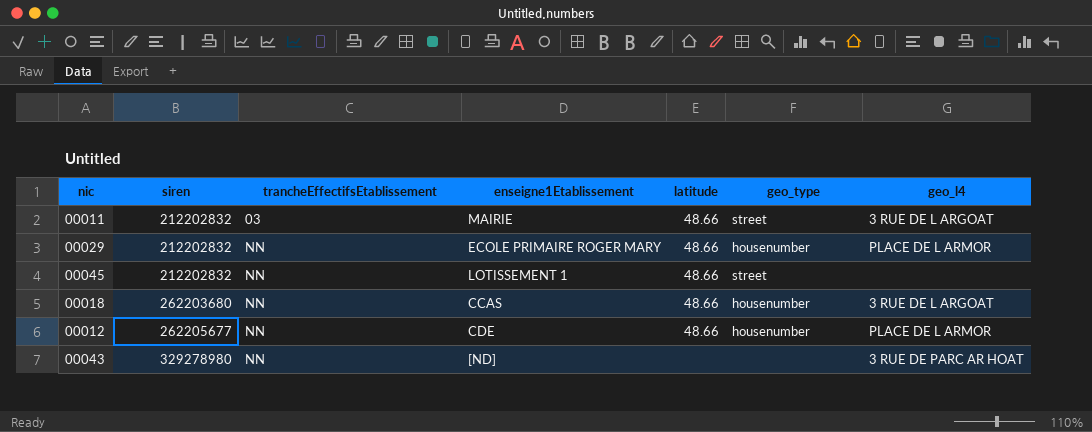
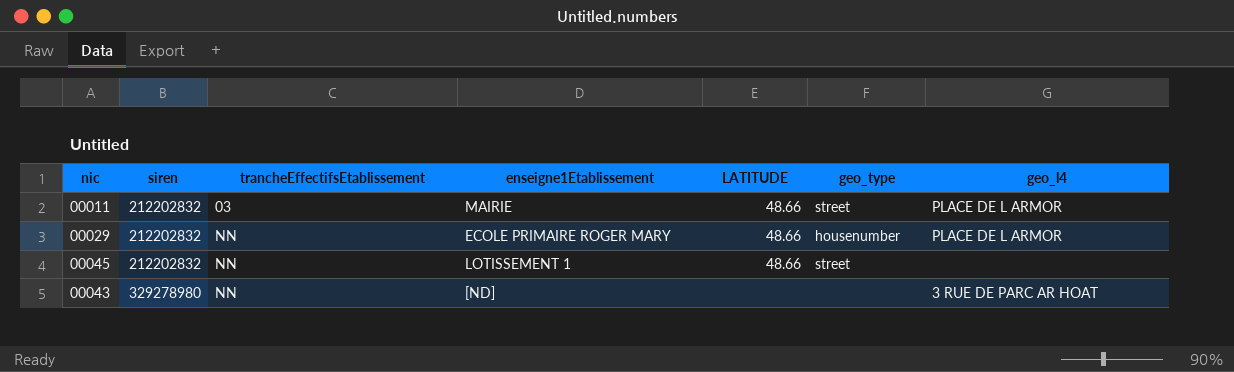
column name: latitude -> LATITUDE
row 00018: 262203680 | NN | CCAS | 48.66 | housenumber | 3 RUE DE L ARGOAT -> none
row 00012: 262205677 | NN | CDE | 48.66 | housenumber | PLACE DE L ARMOR -> none
00011 | geo_l4: 3 RUE DE L ARGOAT -> PLACE DE L ARMOR

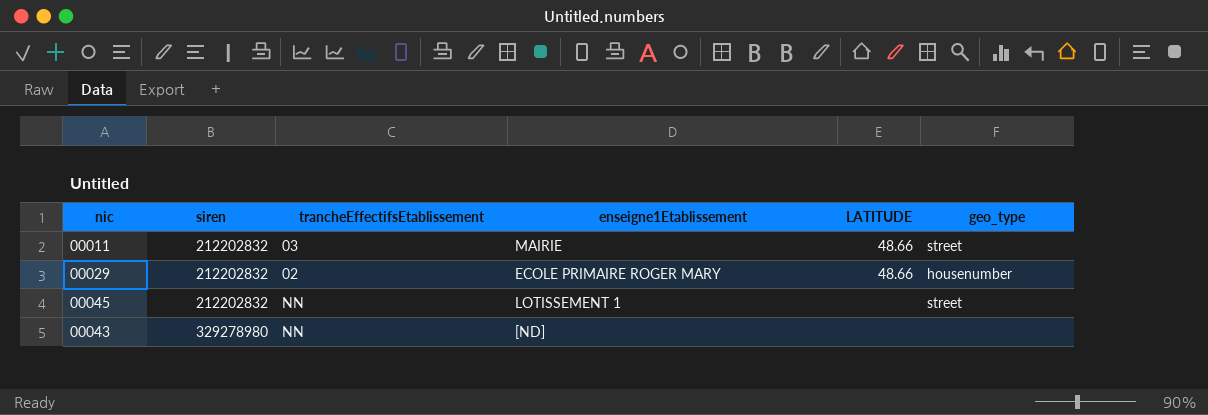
column geo_l4 | position: 7 -> none
00029 | trancheEffectifsEtablissement: NN -> 02
00045 | LATITUDE: 48.66 -> none

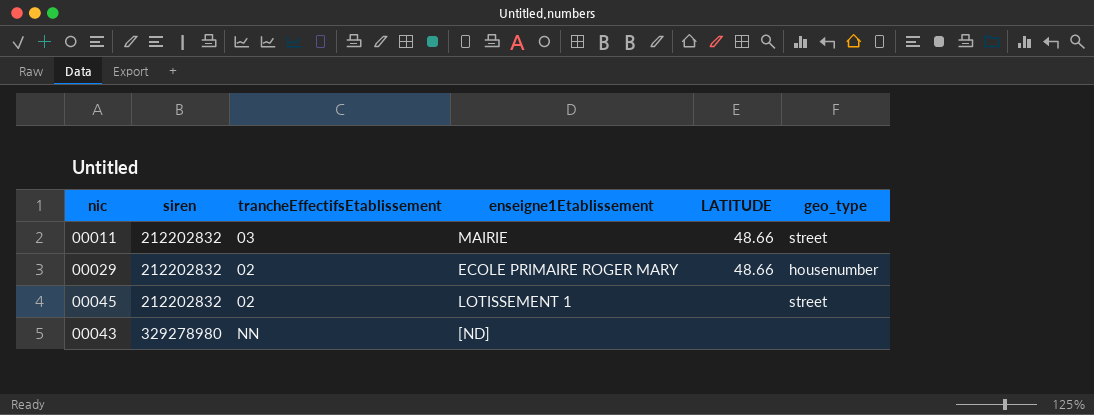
00045 | trancheEffectifsEtablissement: NN -> 02

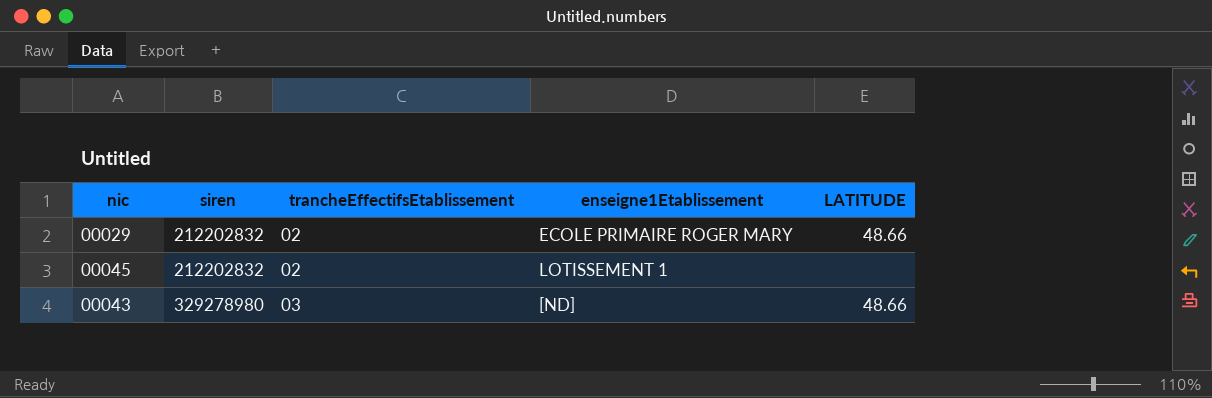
column geo_type | position: 6 -> none
row 00011: 212202832 | 03 | MAIRIE | 48.66 | street -> none
00043 | trancheEffectifsEtablissement: NN -> 03
00043 | LATITUDE: none -> 48.66

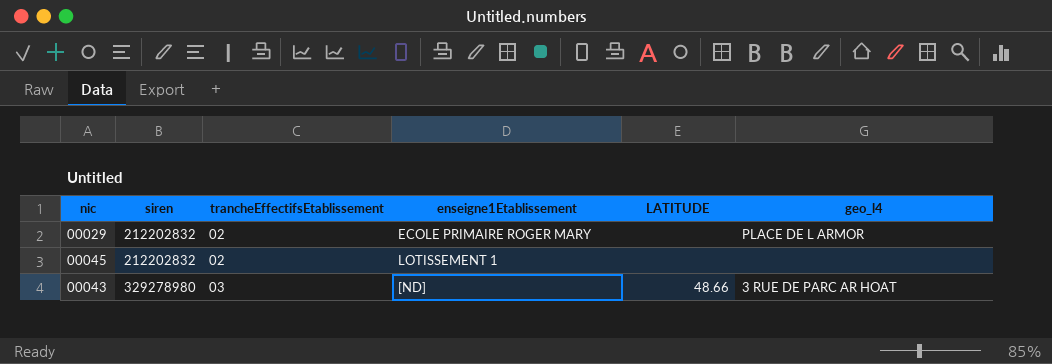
column geo_l4 | position: none -> 6
00029 | LATITUDE: 48.66 -> none

